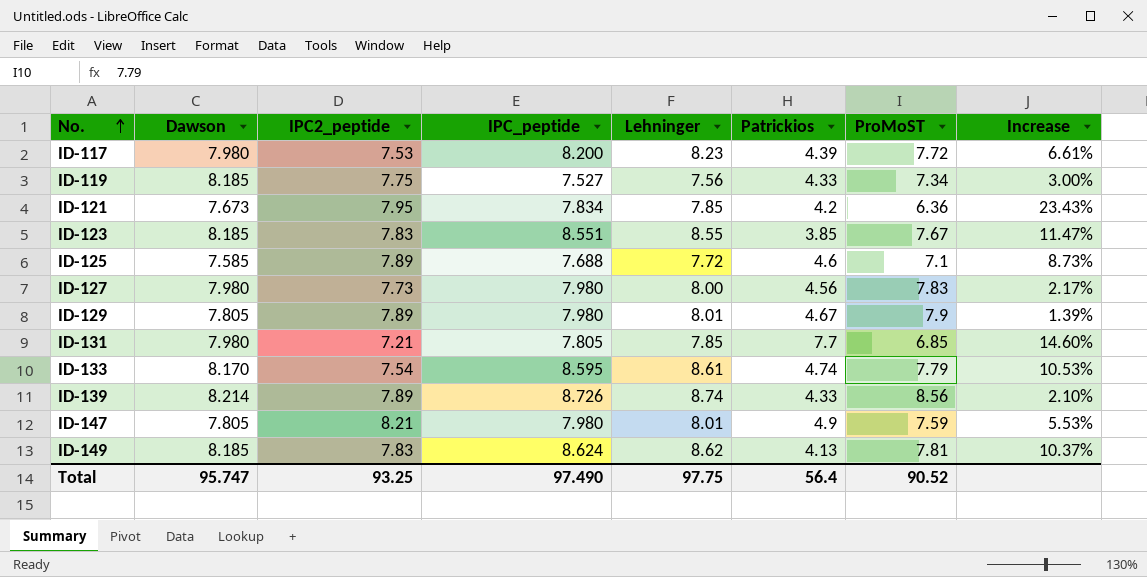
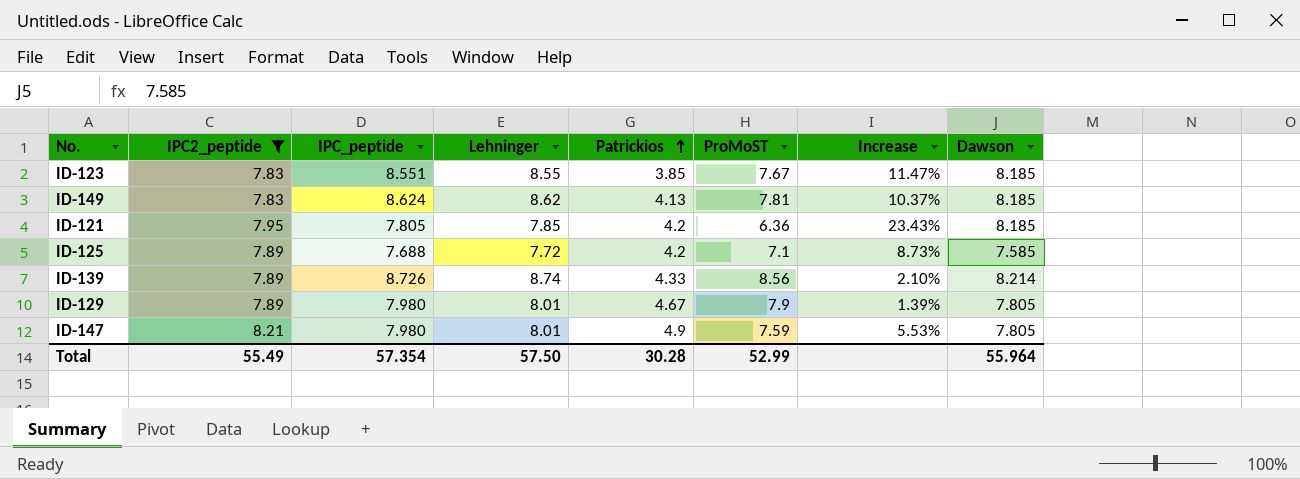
filter: none -> IPC2_peptide >= 7.83
row order: No. ascending -> Patrickios ascending
column Dawson | position: 2 -> 8
ID-121 | IPC_peptide: 7.834 -> 7.805
ID-121 | Dawson: 7.673 -> 8.185
ID-125 | Patrickios: 4.6 -> 4.2
Total | IPC2_peptide: 93.25 -> 55.49
Total | IPC_peptide: 97.490 -> 57.354
Total | Lehninger: 97.75 -> 57.50
Total | Patrickios: 56.4 -> 30.28
Total | ProMoST: 90.52 -> 52.99
Total | Dawson: 95.747 -> 55.964

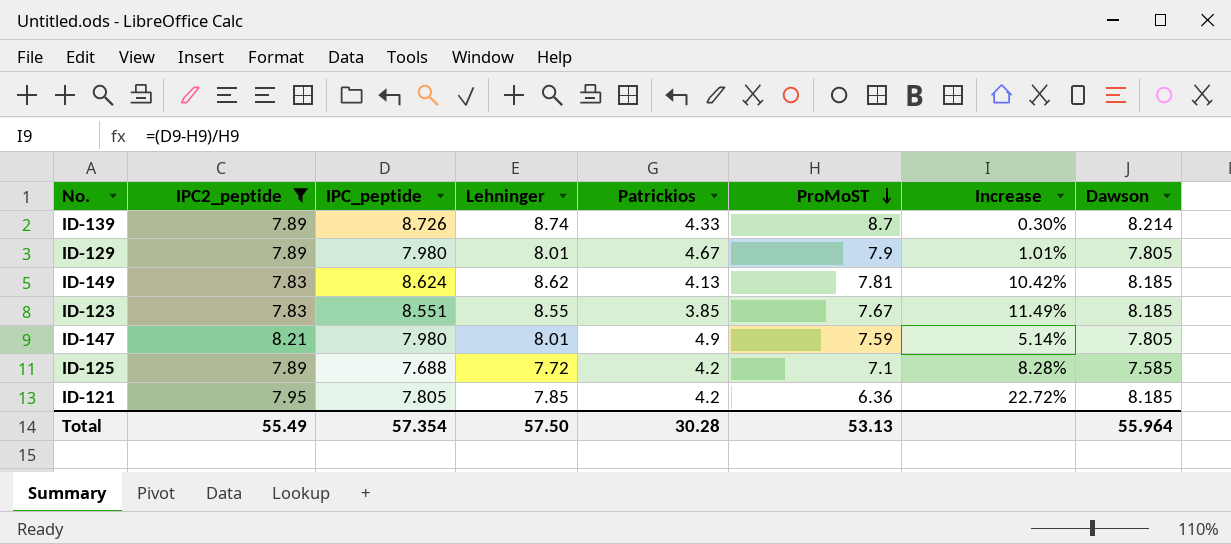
row order: Patrickios ascending -> ProMoST descending
column Increase | formula: ([Lehninger] - [ProMoST]) / [ProMoST] -> ([IPC_peptide] - [ProMoST]) / [ProMoST]
ID-139 | ProMoST: 8.56 -> 8.7
Total | ProMoST: 52.99 -> 53.13

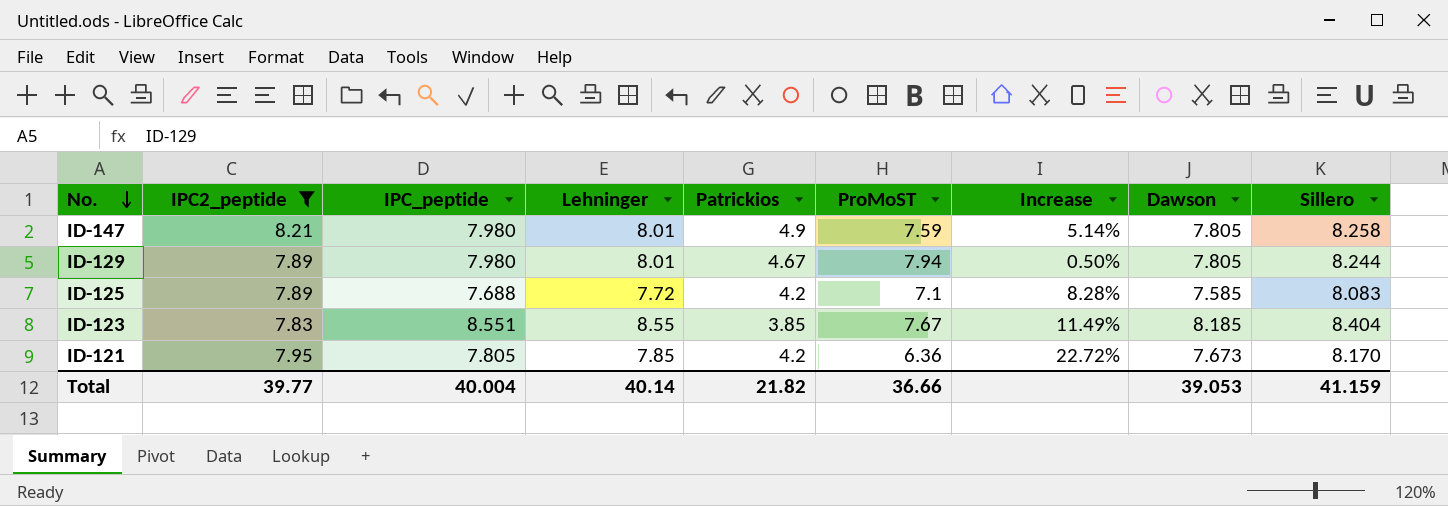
row order: ProMoST descending -> No. descending
column Sillero | position: none -> 9
row ID-139: 7.89 | 8.726 | 8.74 | 4.33 | 8.7 | 0.30% | 8.214 -> none
row ID-149: 7.83 | 8.624 | 8.62 | 4.13 | 7.81 | 10.42% | 8.185 -> none
ID-129 | ProMoST: 7.9 -> 7.94
ID-129 | Increase: 1.01% -> 0.50%
ID-121 | Dawson: 8.185 -> 7.673
Total | IPC2_peptide: 55.49 -> 39.77
Total | IPC_peptide: 57.354 -> 40.004
Total | Lehninger: 57.50 -> 40.14
Total | Patrickios: 30.28 -> 21.82
Total | ProMoST: 53.13 -> 36.66
Total | Dawson: 55.964 -> 39.053

